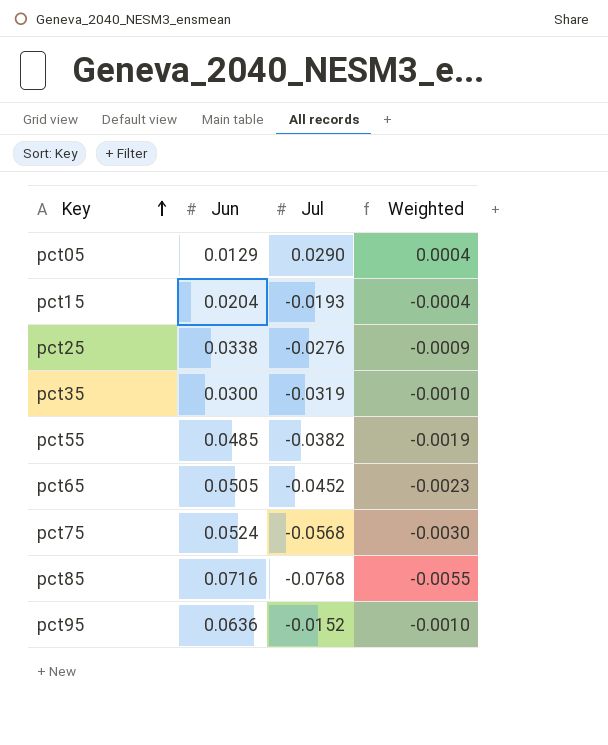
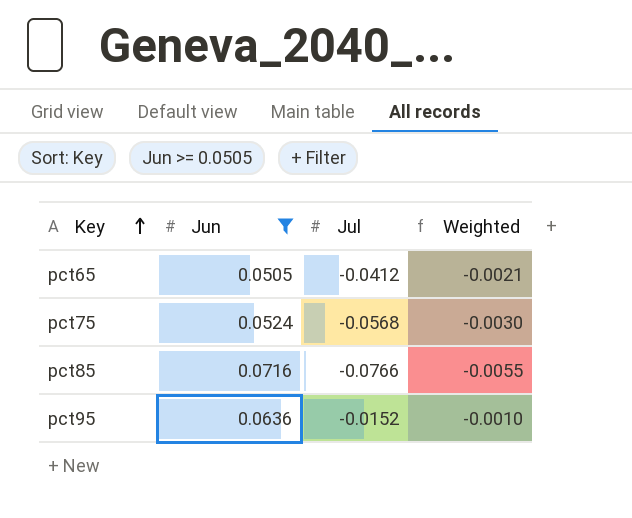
filter: none -> Jun >= 0.0505
pct65 | Jul: -0.0452 -> -0.0412
pct65 | Weighted: -0.0023 -> -0.0021
pct85 | Jul: -0.0768 -> -0.0766

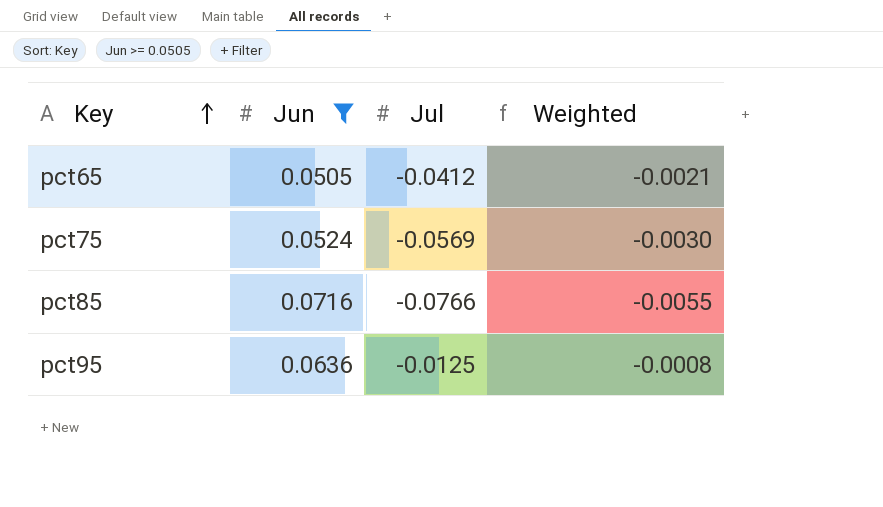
pct75 | Jul: -0.0568 -> -0.0569
pct95 | Jul: -0.0152 -> -0.0125
pct95 | Weighted: -0.0010 -> -0.0008

